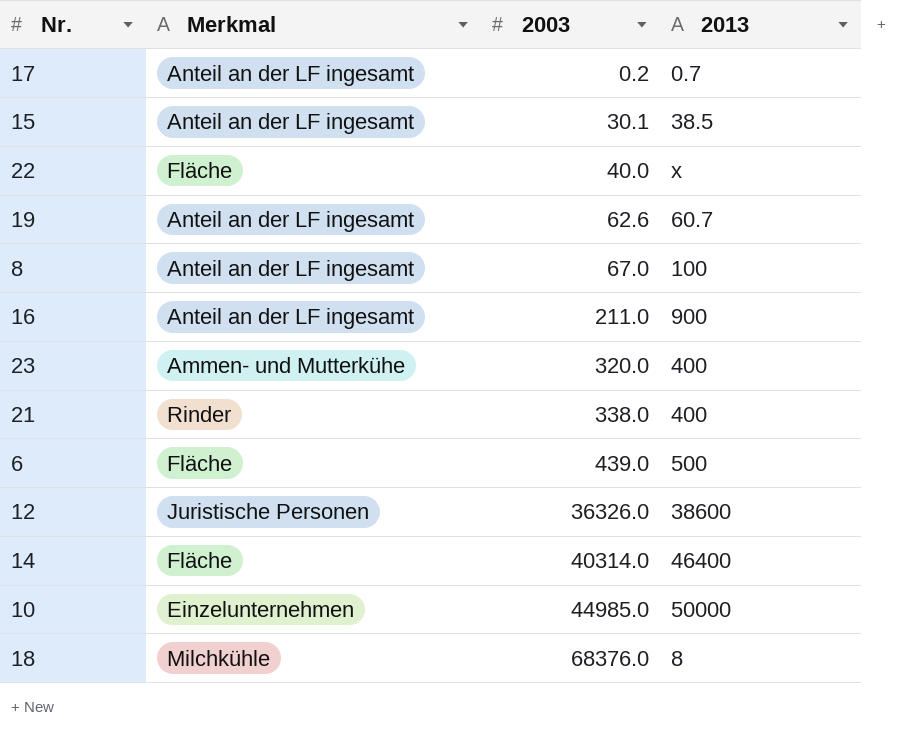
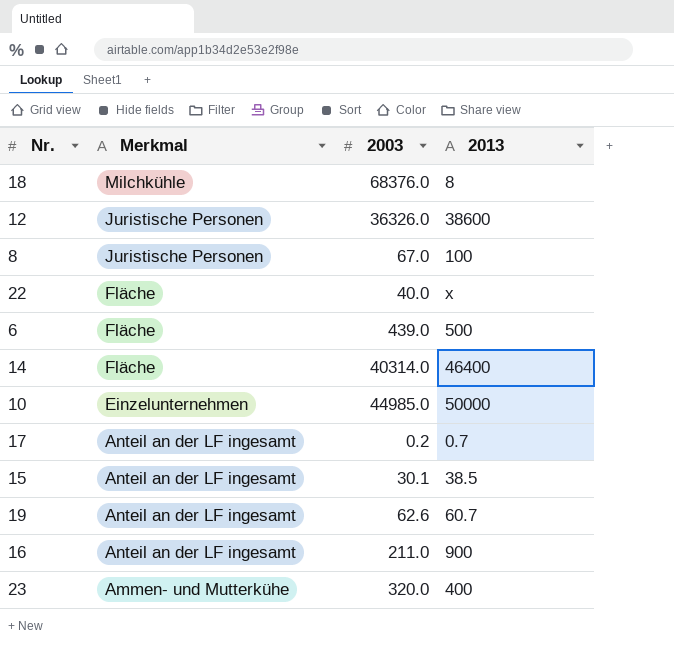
row order: 2003 ascending -> Merkmal descending
row 21: Rinder | 338.0 | 400 -> none
8 | Merkmal: Anteil an der LF ingesamt -> Juristische Personen

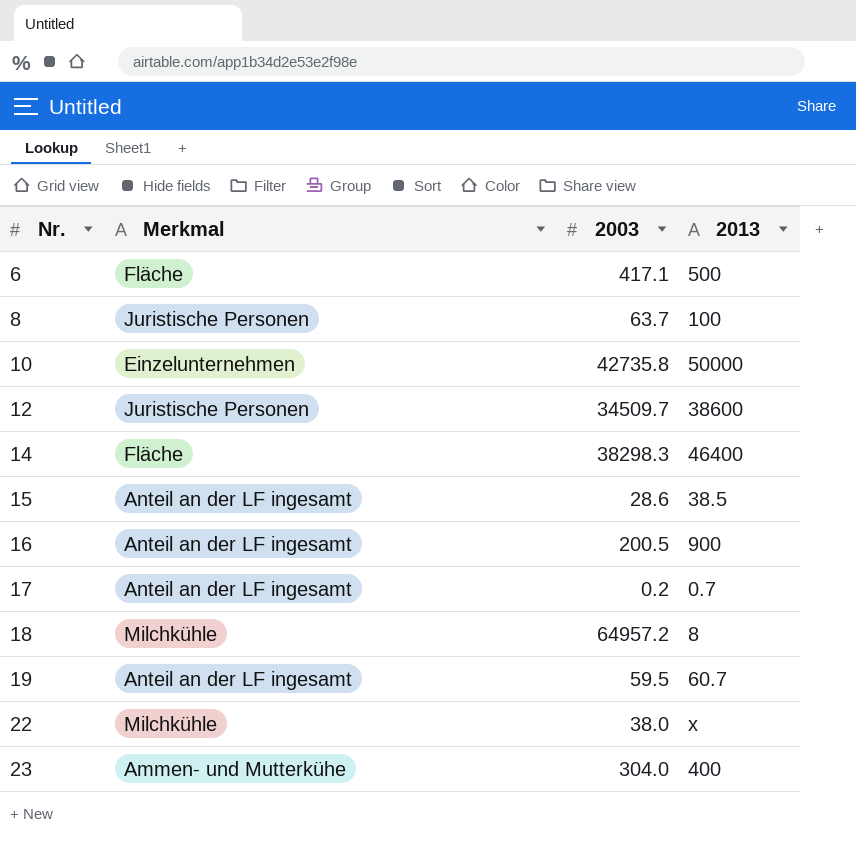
row order: Merkmal descending -> Nr. ascending
6 | 2003: 439.0 -> 417.1
8 | 2003: 67.0 -> 63.7
10 | 2003: 44985.0 -> 42735.8
12 | 2003: 36326.0 -> 34509.7
14 | 2003: 40314.0 -> 38298.3
15 | 2003: 30.1 -> 28.6
16 | 2003: 211.0 -> 200.5
18 | 2003: 68376.0 -> 64957.2
19 | 2003: 62.6 -> 59.5
22 | Merkmal: Fläche -> Milchkühle
22 | 2003: 40.0 -> 38.0
23 | 2003: 320.0 -> 304.0

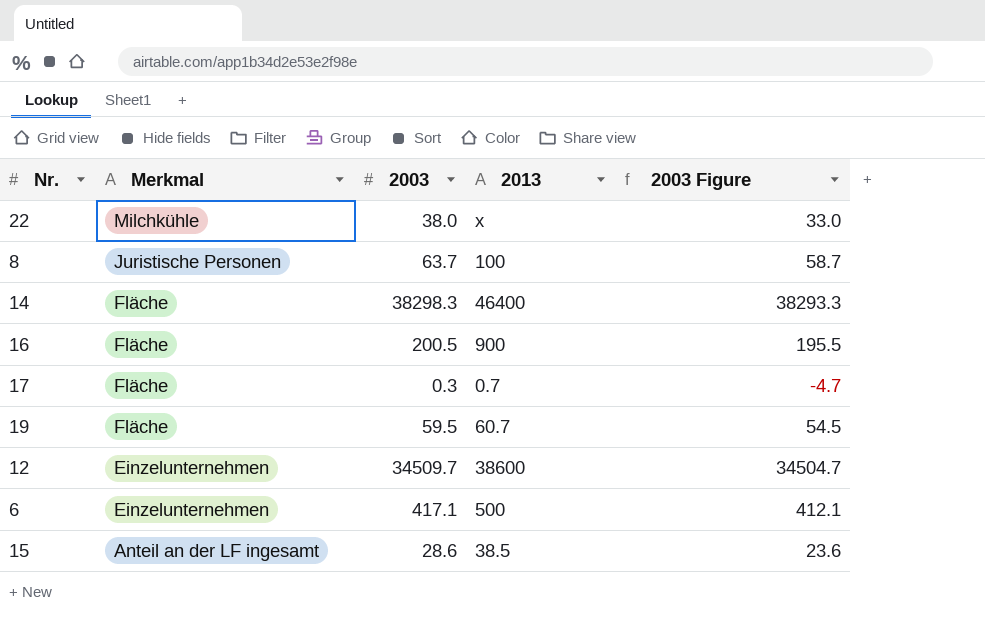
row order: Nr. ascending -> Merkmal descending
column 2003 Figure | formula: none -> [2003] - 5
row 10: Einzelunternehmen | 42735.8 | 50000 -> none
row 18: Milchkühle | 64957.2 | 8 -> none
row 23: Ammen- und Mutterkühe | 304.0 | 400 -> none
16 | Merkmal: Anteil an der LF ingesamt -> Fläche
17 | Merkmal: Anteil an der LF ingesamt -> Fläche
17 | 2003: 0.2 -> 0.3
19 | Merkmal: Anteil an der LF ingesamt -> Fläche
12 | Merkmal: Juristische Personen -> Einzelunternehmen
6 | Merkmal: Fläche -> Einzelunternehmen

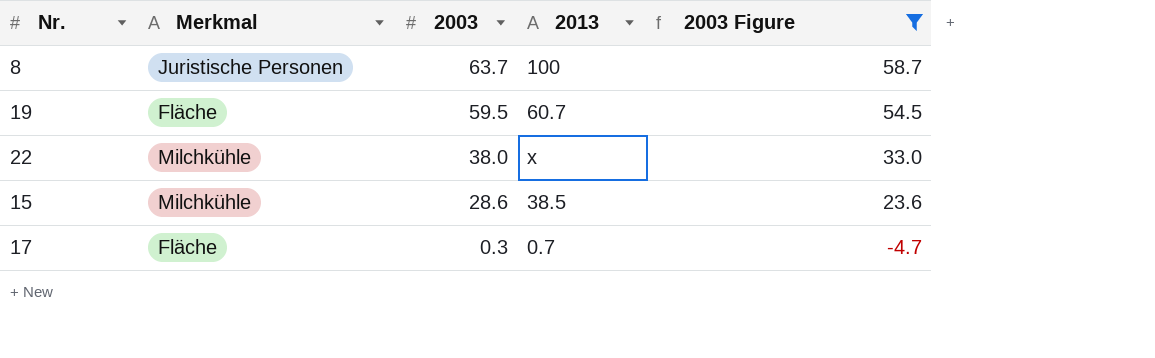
filter: none -> 2003 Figure <= 58.7
row order: Merkmal descending -> 2003 descending
15 | Merkmal: Anteil an der LF ingesamt -> Milchkühle

